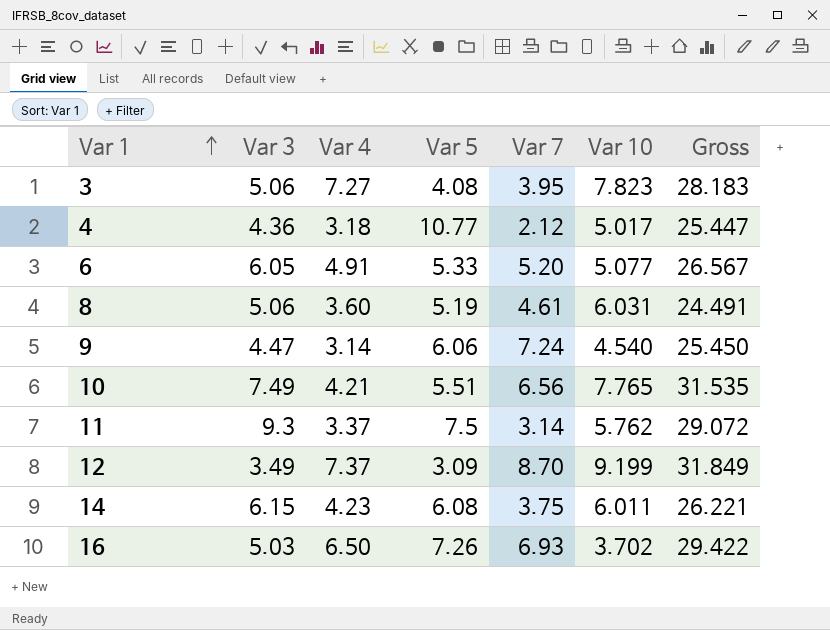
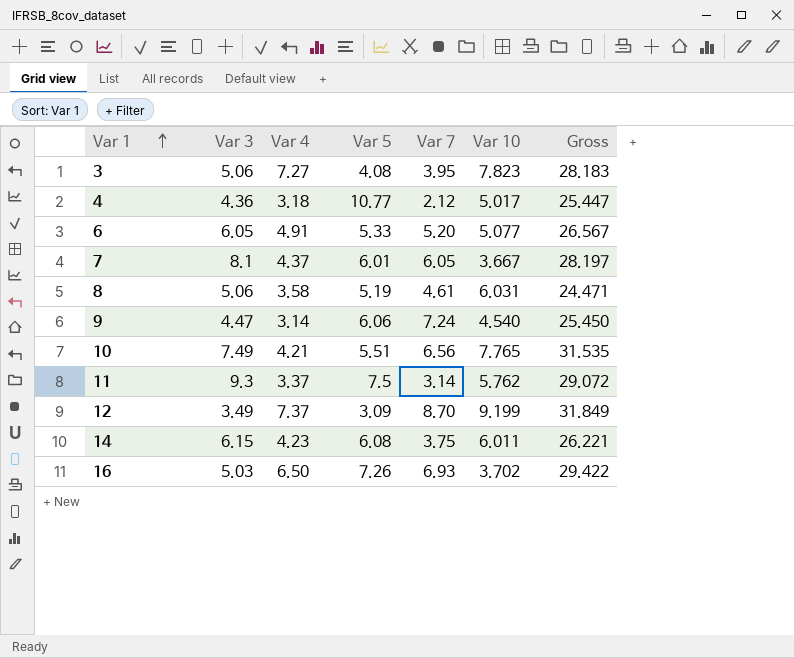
row 7: none -> 8.1 | 4.37 | 6.01 | 6.05 | 3.667 | 28.197
8 | Var 4: 3.60 -> 3.58
8 | Gross: 24.491 -> 24.471

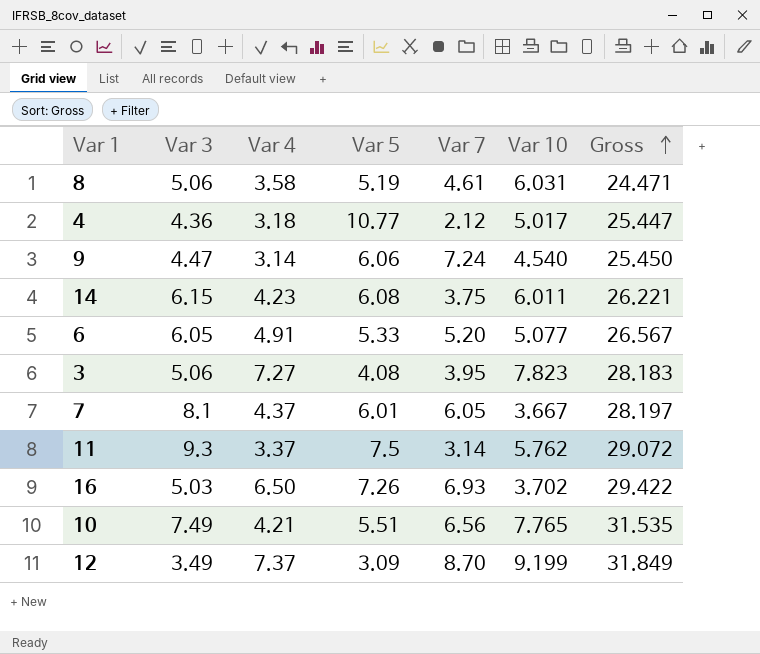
row order: Var 1 ascending -> Gross ascending

